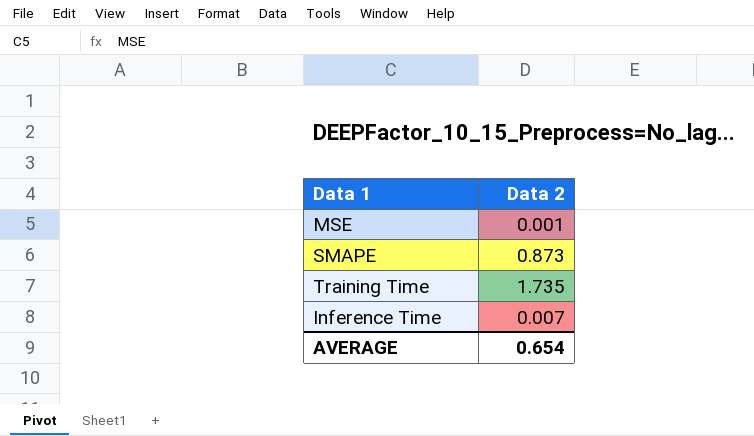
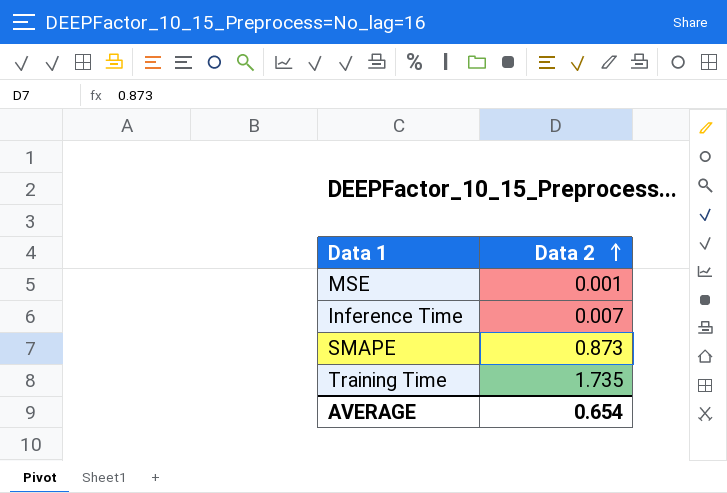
row order: none -> Data 2 ascending

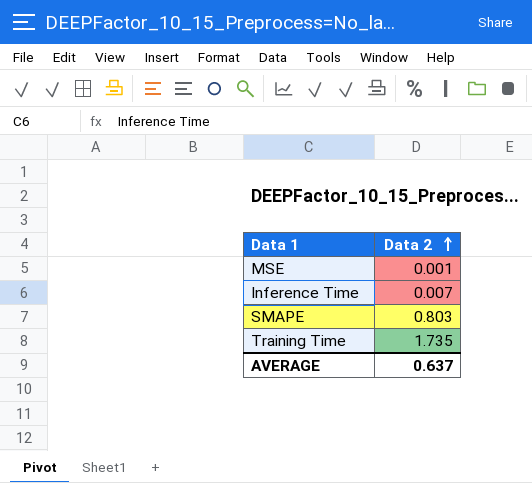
SMAPE | Data 2: 0.873 -> 0.803
AVERAGE | Data 2: 0.654 -> 0.637

